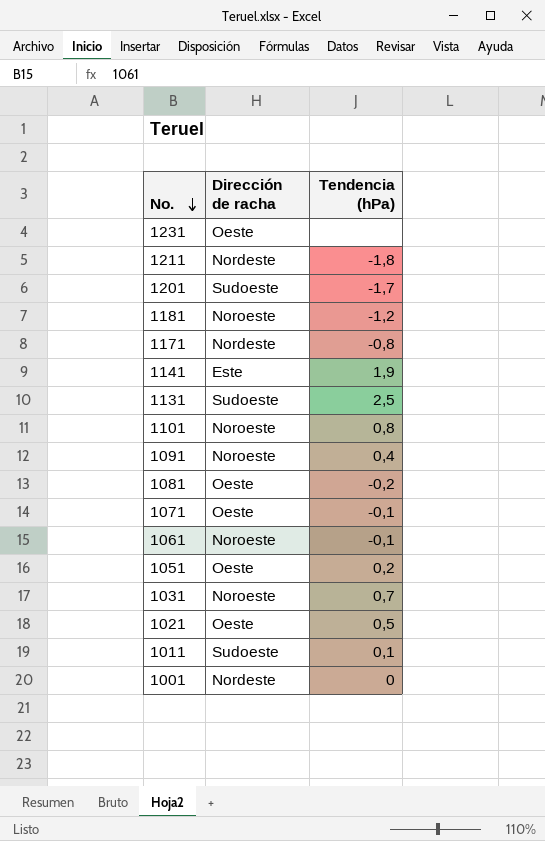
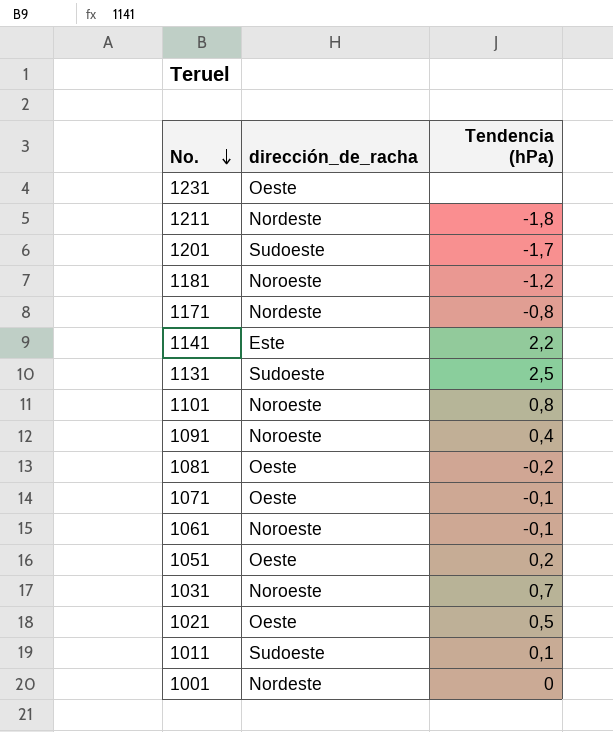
column name: Dirección de racha -> dirección_de_racha
1141 | Tendencia (hPa): 1,9 -> 2,2

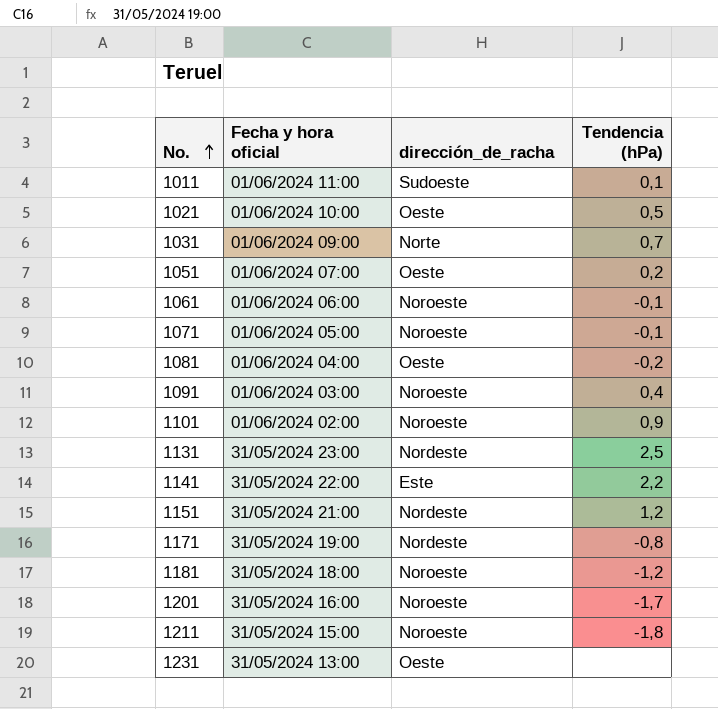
row order: No. descending -> No. ascending
column Fecha y hora oficial | position: none -> 2
row 1001: Nordeste | 0 -> none
1031 | dirección_de_racha: Noroeste -> Norte
1071 | dirección_de_racha: Oeste -> Noroeste
1101 | Tendencia (hPa): 0,8 -> 0,9
1131 | dirección_de_racha: Sudoeste -> Nordeste
row 1151: none -> 31/05/2024 21:00 | Nordeste | 1,2
1201 | dirección_de_racha: Sudoeste -> Noroeste
1211 | dirección_de_racha: Nordeste -> Noroeste

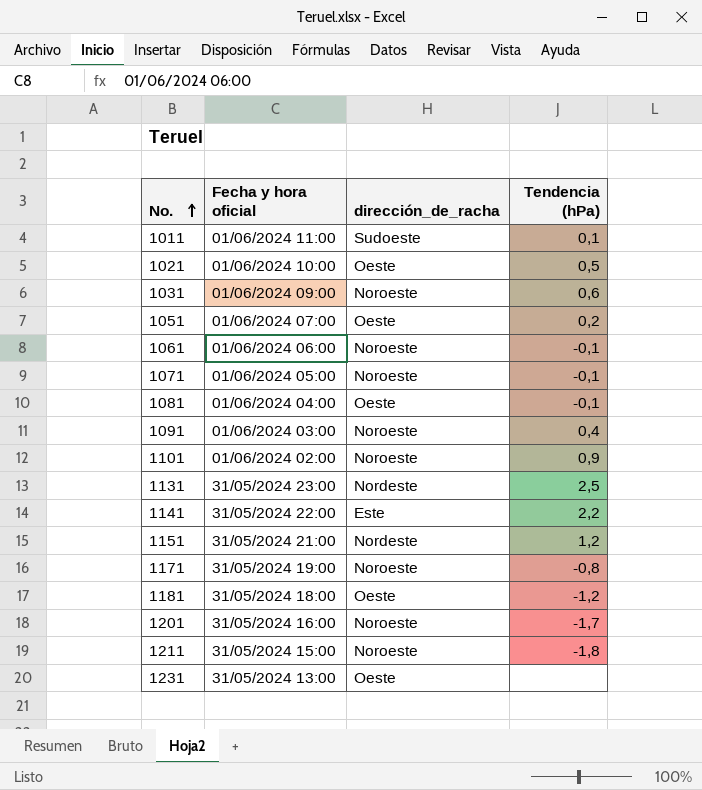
1031 | dirección_de_racha: Norte -> Noroeste
1031 | Tendencia (hPa): 0,7 -> 0,6
1081 | Tendencia (hPa): -0,2 -> -0,1
1171 | dirección_de_racha: Nordeste -> Noroeste
1181 | dirección_de_racha: Noroeste -> Oeste

